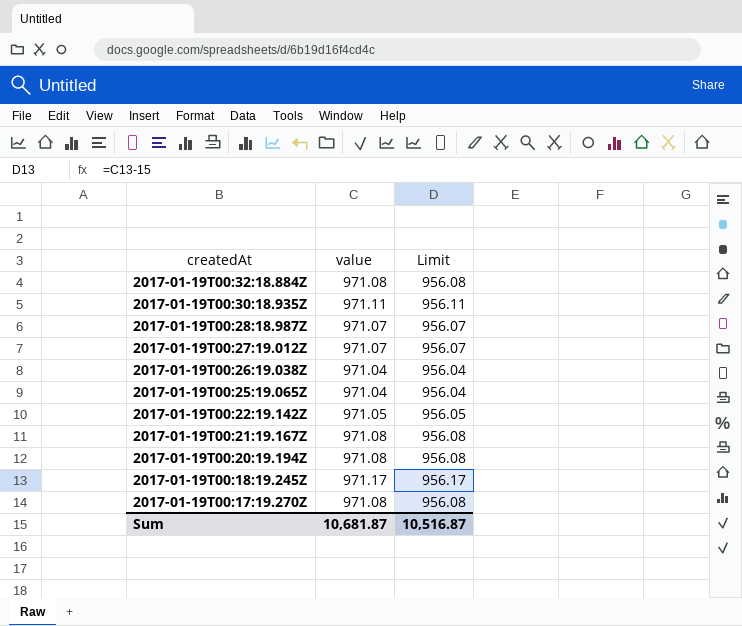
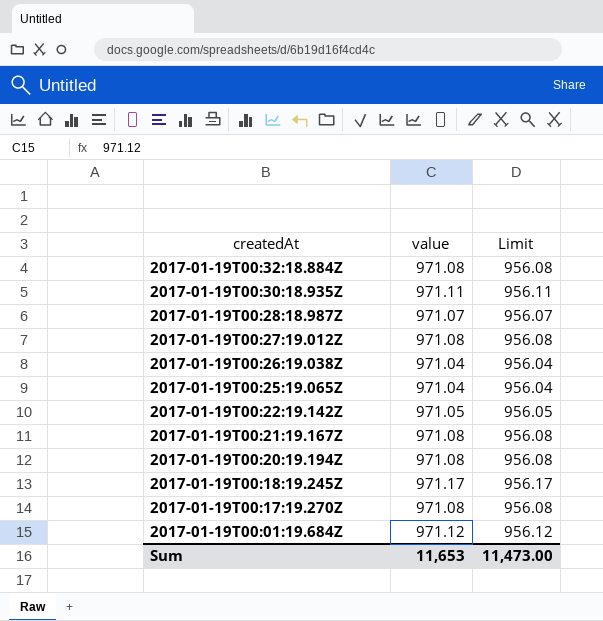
2017-01-19T00:27:19.012Z | value: 971.07 -> 971.08
2017-01-19T00:27:19.012Z | Limit: 956.07 -> 956.08
row 2017-01-19T00:01:19.684Z: none -> 971.12 | 956.12
Sum | value: 10,681.87 -> 11,653
Sum | Limit: 10,516.87 -> 11,473.00

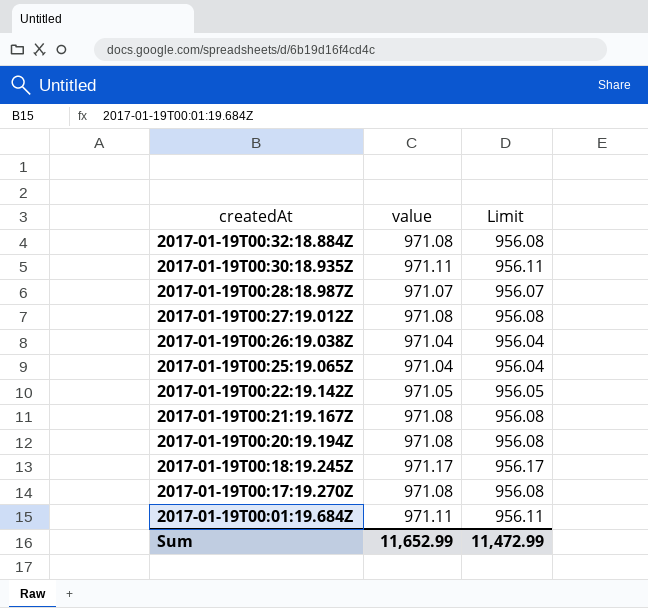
2017-01-19T00:01:19.684Z | value: 971.12 -> 971.11
2017-01-19T00:01:19.684Z | Limit: 956.12 -> 956.11
Sum | value: 11,653 -> 11,652.99
Sum | Limit: 11,473.00 -> 11,472.99

